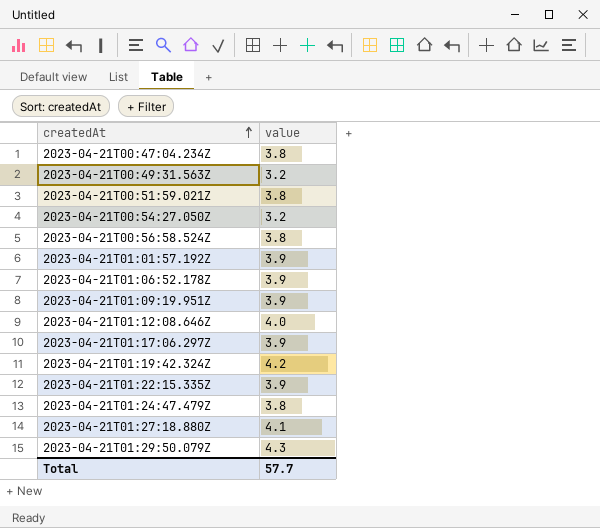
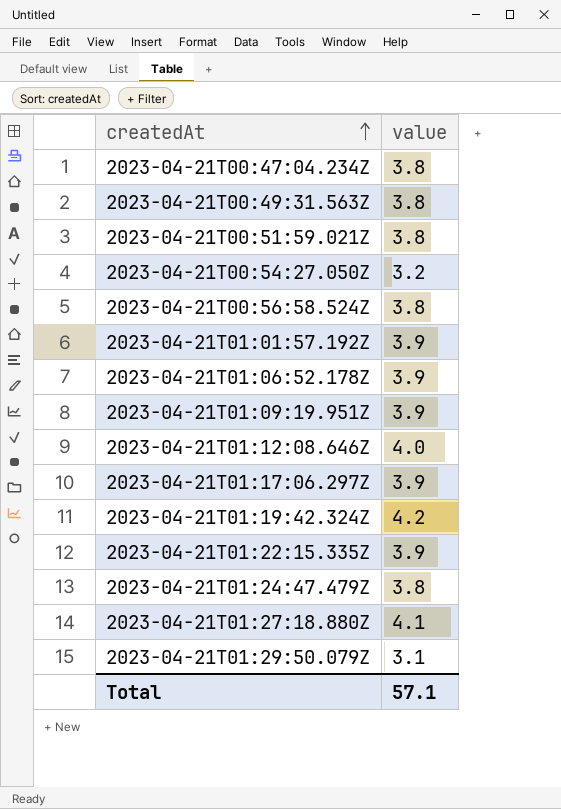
2023-04-21T00:49:31.563Z | value: 3.2 -> 3.8
2023-04-21T01:29:50.079Z | value: 4.3 -> 3.1
Total | value: 57.7 -> 57.1

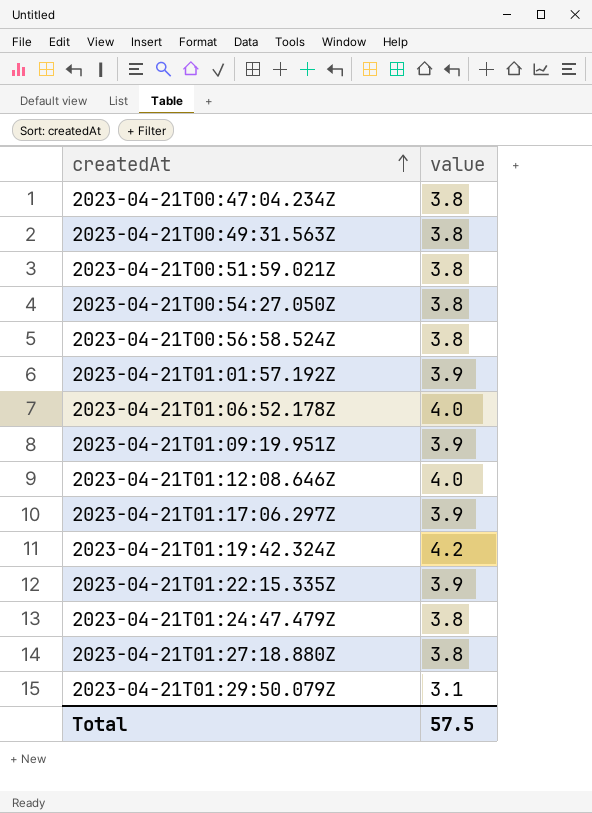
2023-04-21T00:54:27.050Z | value: 3.2 -> 3.8
2023-04-21T01:06:52.178Z | value: 3.9 -> 4.0
2023-04-21T01:27:18.880Z | value: 4.1 -> 3.8
Total | value: 57.1 -> 57.5

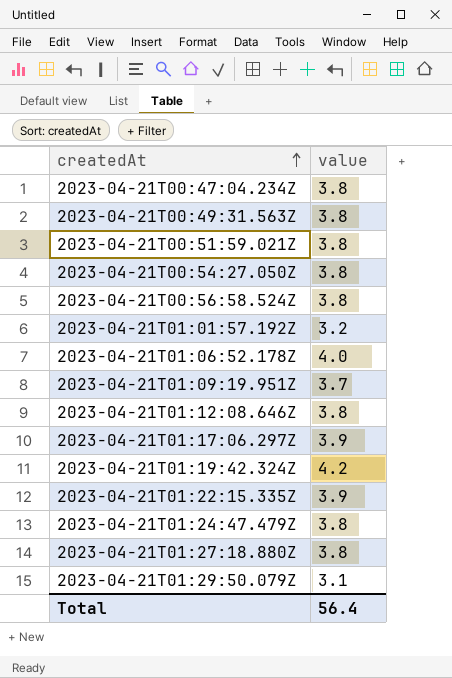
2023-04-21T01:01:57.192Z | value: 3.9 -> 3.2
2023-04-21T01:09:19.951Z | value: 3.9 -> 3.7
2023-04-21T01:12:08.646Z | value: 4.0 -> 3.8
Total | value: 57.5 -> 56.4

